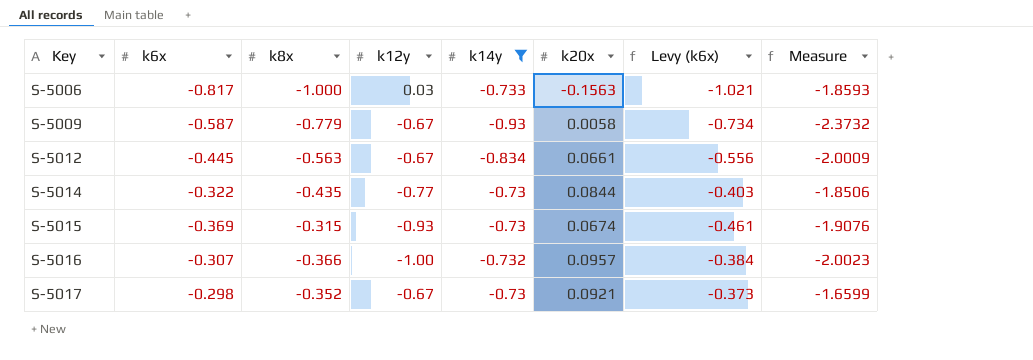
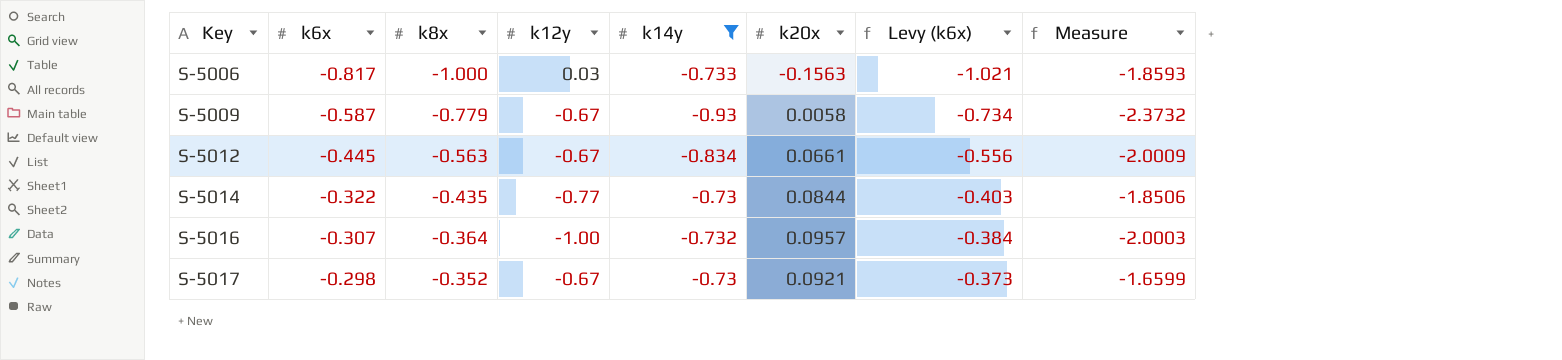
row S-5015: -0.369 | -0.315 | -0.93 | -0.73 | 0.0674 | -0.461 | -1.9076 -> none
S-5016 | k8x: -0.366 -> -0.364
S-5016 | Measure: -2.0023 -> -2.0003

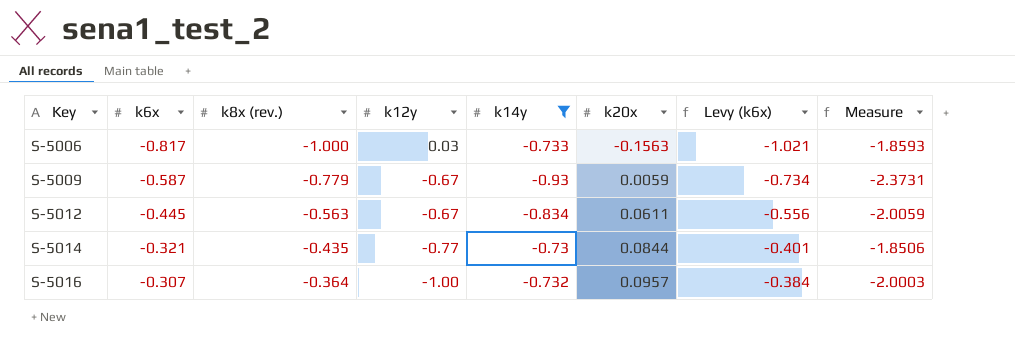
column name: k8x -> k8x (rev.)
row S-5017: -0.298 | -0.352 | -0.67 | -0.73 | 0.0921 | -0.373 | -1.6599 -> none
S-5009 | k20x: 0.0058 -> 0.0059
S-5009 | Measure: -2.3732 -> -2.3731
S-5012 | k20x: 0.0661 -> 0.0611
S-5012 | Measure: -2.0009 -> -2.0059
S-5014 | k6x: -0.322 -> -0.321
S-5014 | Levy (k6x): -0.403 -> -0.401

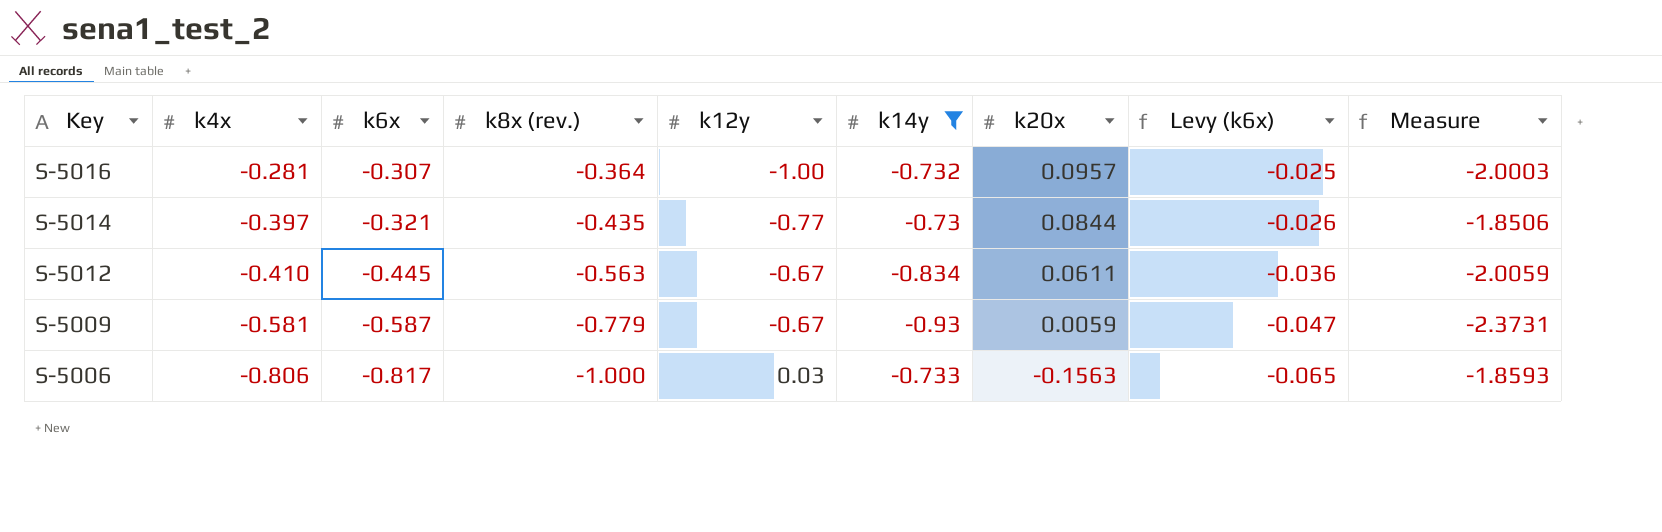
row order: Key ascending -> Key descending
column k4x | position: none -> 2
column Levy (k6x) | formula: [k6x] * 1.25 -> [k6x] * 0.08

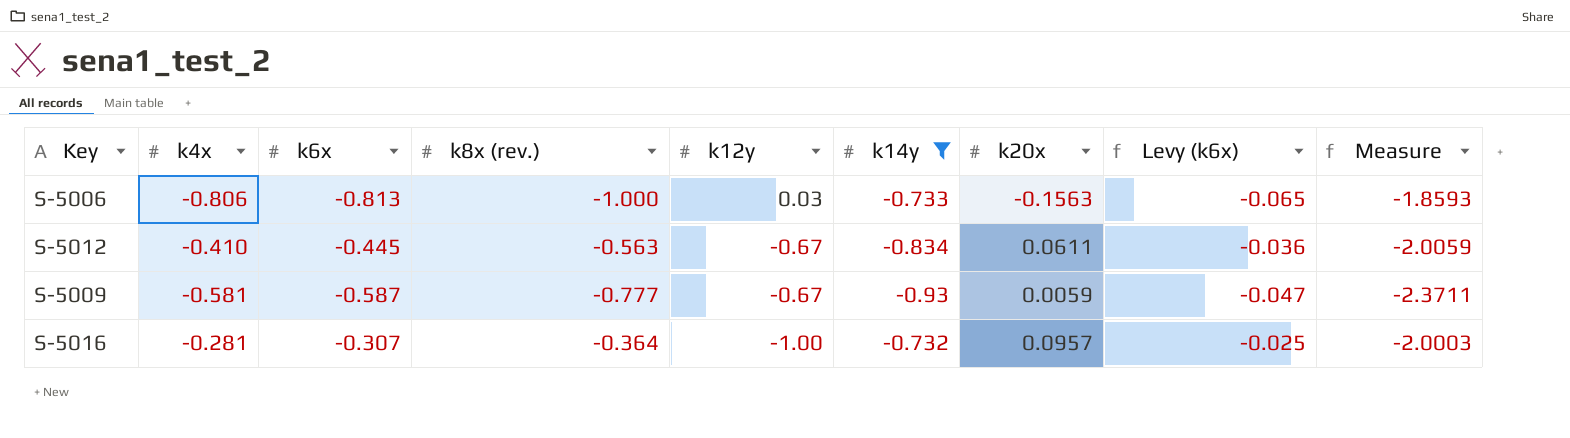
row order: Key descending -> k12y descending
row S-5014: -0.397 | -0.321 | -0.435 | -0.77 | -0.73 | 0.0844 | -0.026 | -1.8506 -> none
S-5006 | k6x: -0.817 -> -0.813
S-5009 | k8x (rev.): -0.779 -> -0.777
S-5009 | Measure: -2.3731 -> -2.3711

